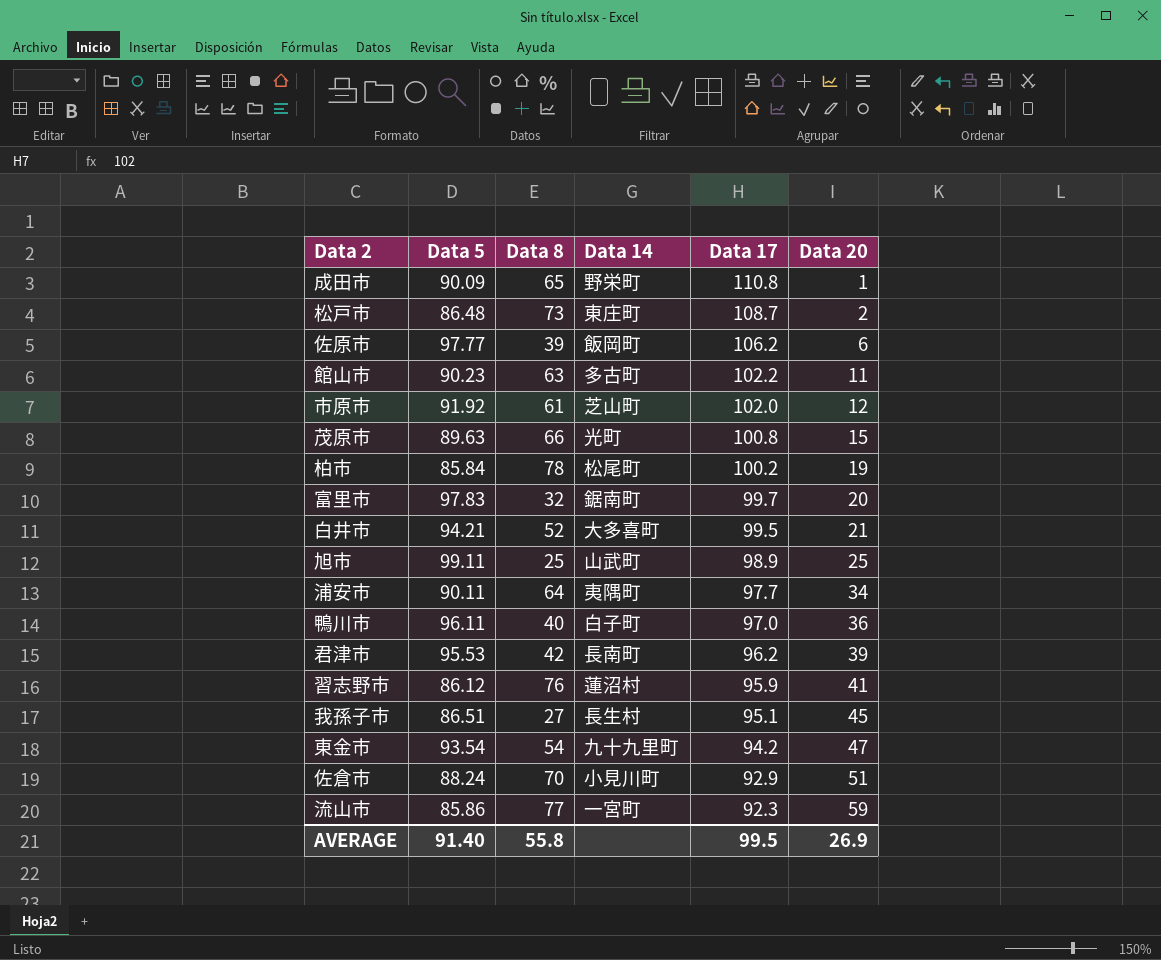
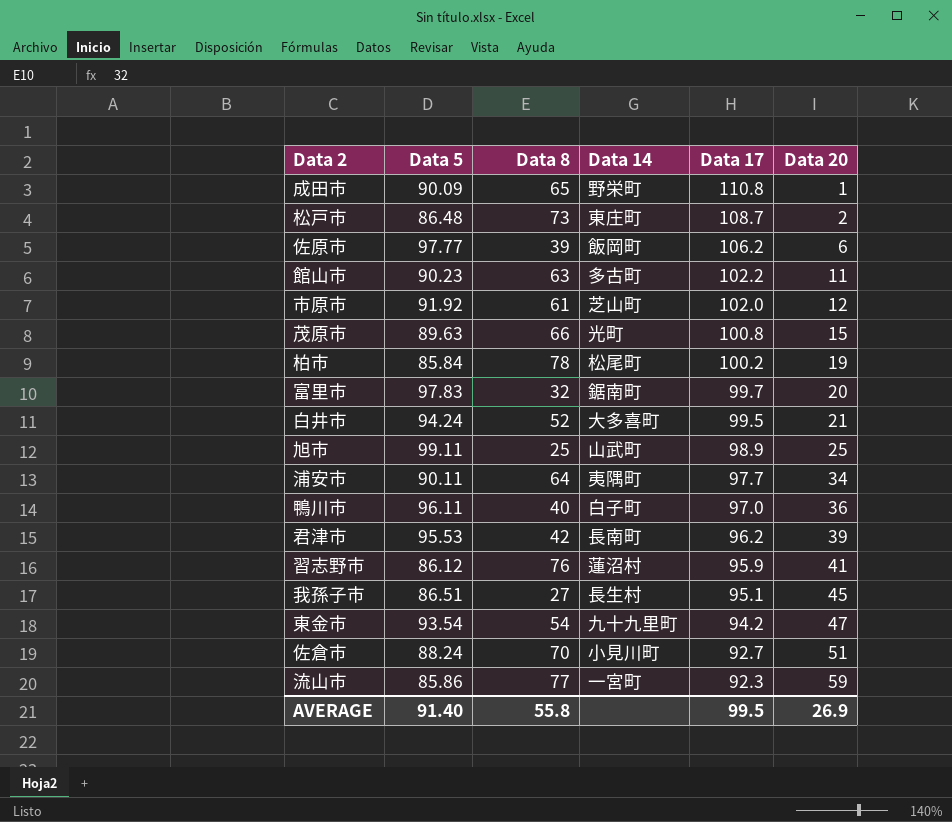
白井市 | Data 5: 94.21 -> 94.24
佐倉市 | Data 17: 92.9 -> 92.7

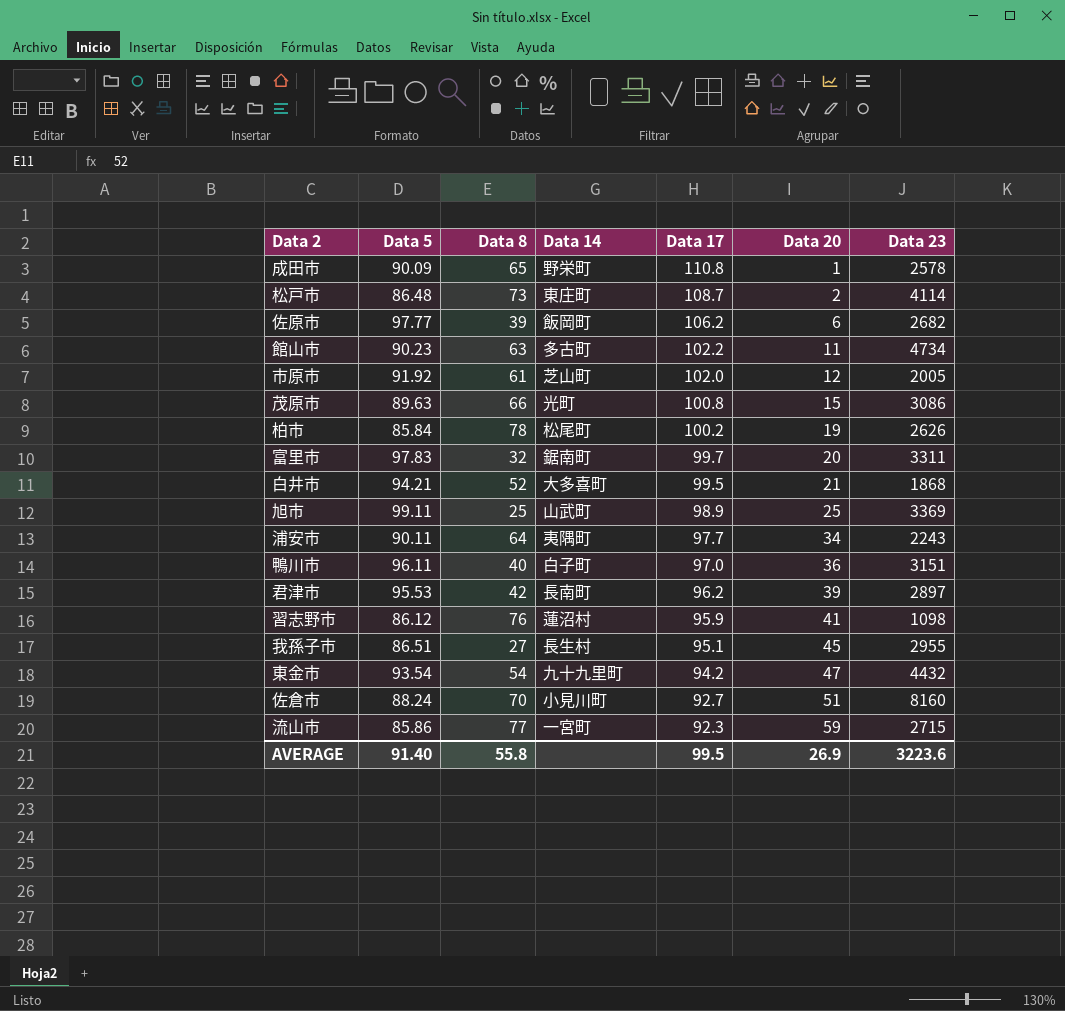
column Data 23 | position: none -> 7
白井市 | Data 5: 94.24 -> 94.21

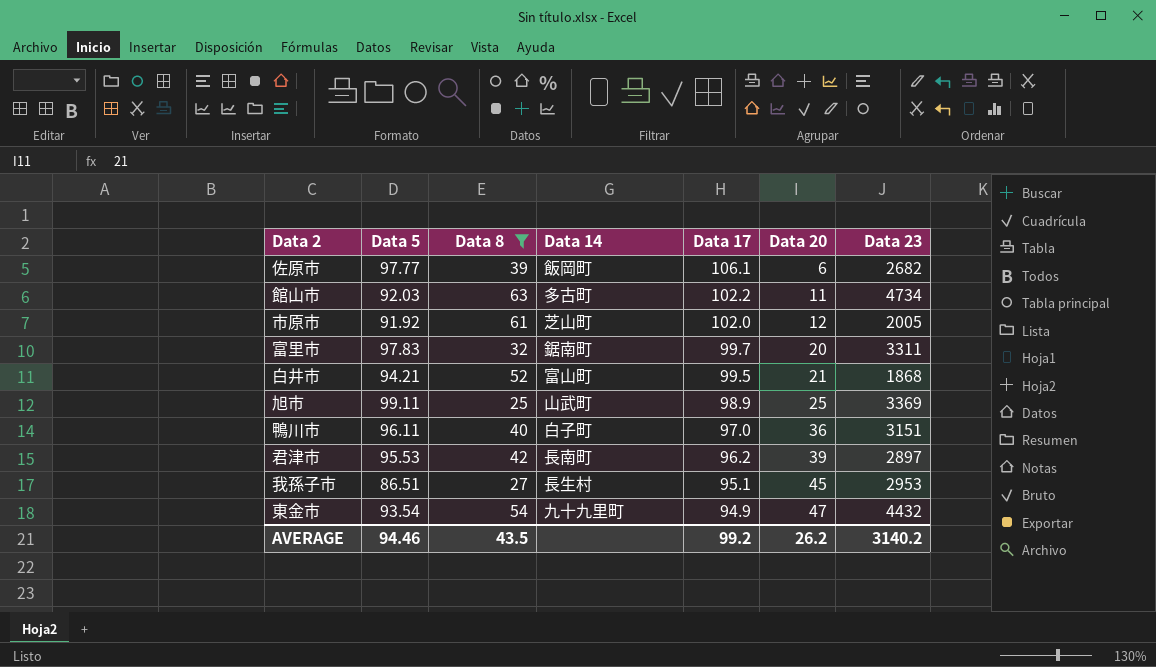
filter: none -> Data 8 <= 63
佐原市 | Data 17: 106.2 -> 106.1
館山市 | Data 5: 90.23 -> 92.03
白井市 | Data 14: 大多喜町 -> 富山町
我孫子市 | Data 23: 2955 -> 2953
東金市 | Data 17: 94.2 -> 94.9
AVERAGE | Data 5: 91.40 -> 94.46
AVERAGE | Data 8: 55.8 -> 43.5
AVERAGE | Data 17: 99.5 -> 99.2
AVERAGE | Data 20: 26.9 -> 26.2
AVERAGE | Data 23: 3223.6 -> 3140.2

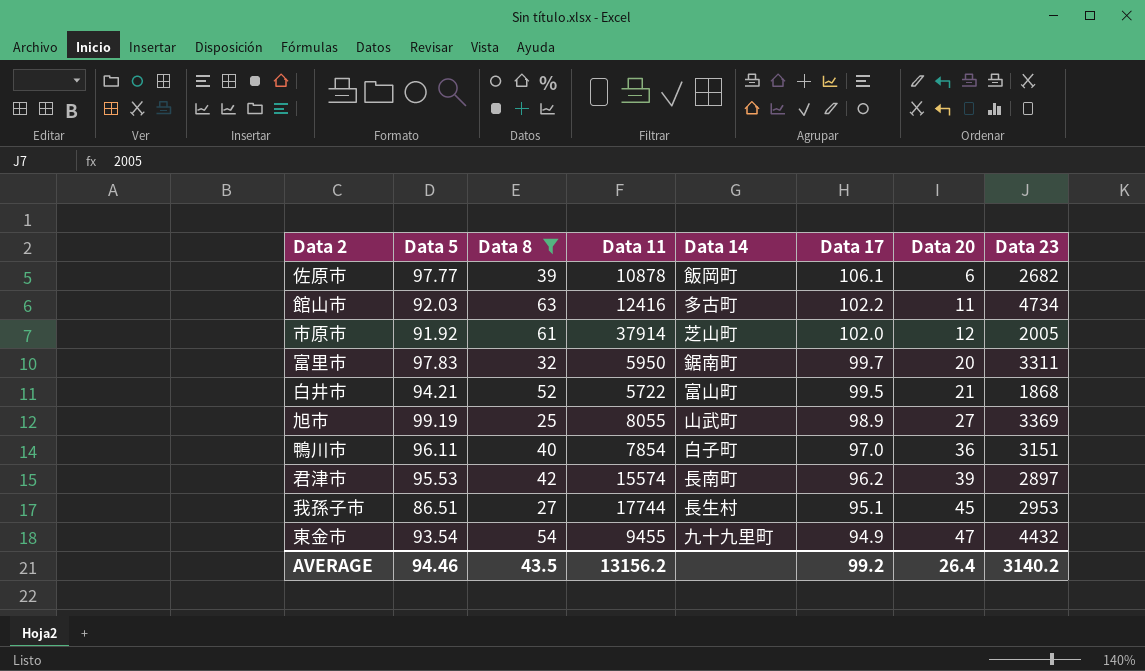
column Data 11 | position: none -> 4
旭市 | Data 5: 99.11 -> 99.19
旭市 | Data 20: 25 -> 27
AVERAGE | Data 20: 26.2 -> 26.4

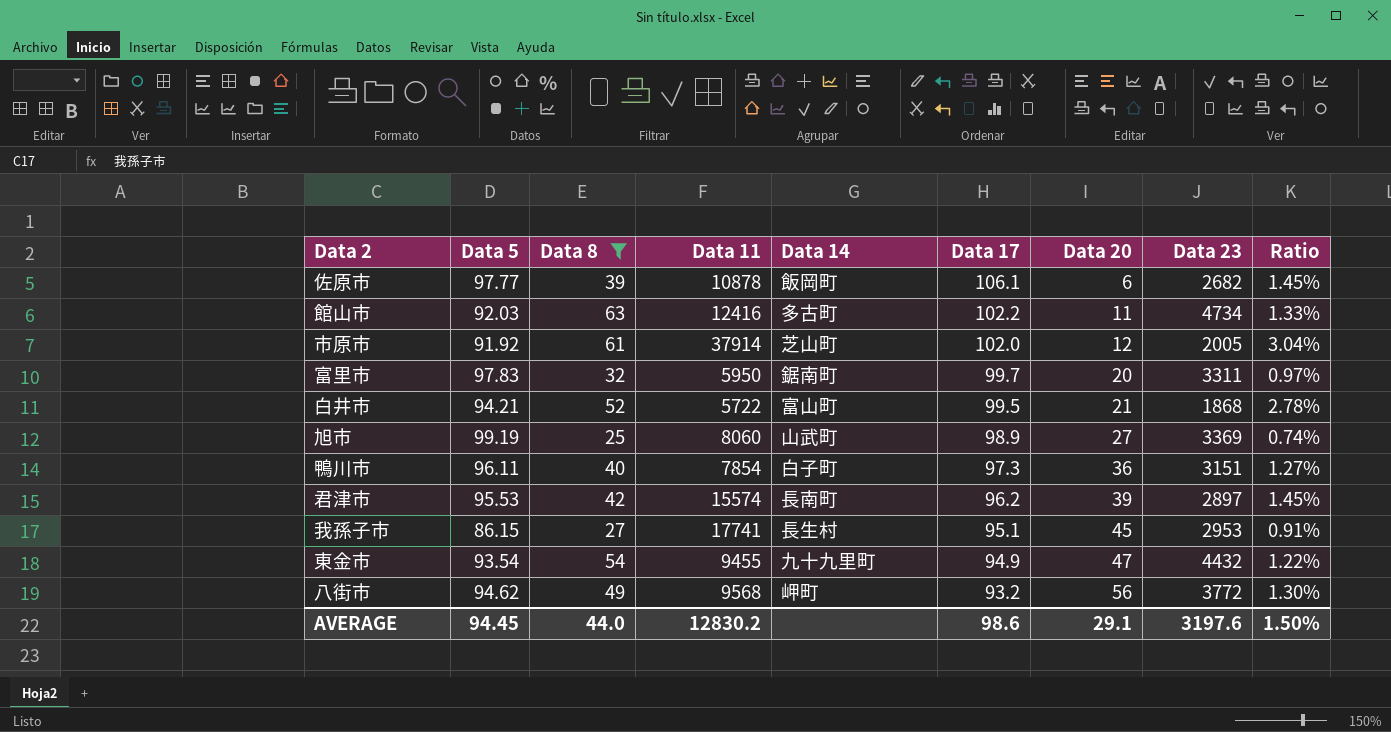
column Ratio | formula: none -> [Data 8] / [Data 23]
旭市 | Data 11: 8055 -> 8060
鴨川市 | Data 17: 97.0 -> 97.3
我孫子市 | Data 5: 86.51 -> 86.15
我孫子市 | Data 11: 17744 -> 17741
row 八街市: none -> 94.62 | 49 | 9568 | 岬町 | 93.2 | 56 | 3772 | 1.30%
AVERAGE | Data 5: 94.46 -> 94.45
AVERAGE | Data 8: 43.5 -> 44.0
AVERAGE | Data 11: 13156.2 -> 12830.2
AVERAGE | Data 17: 99.2 -> 98.6
AVERAGE | Data 20: 26.4 -> 29.1
AVERAGE | Data 23: 3140.2 -> 3197.6

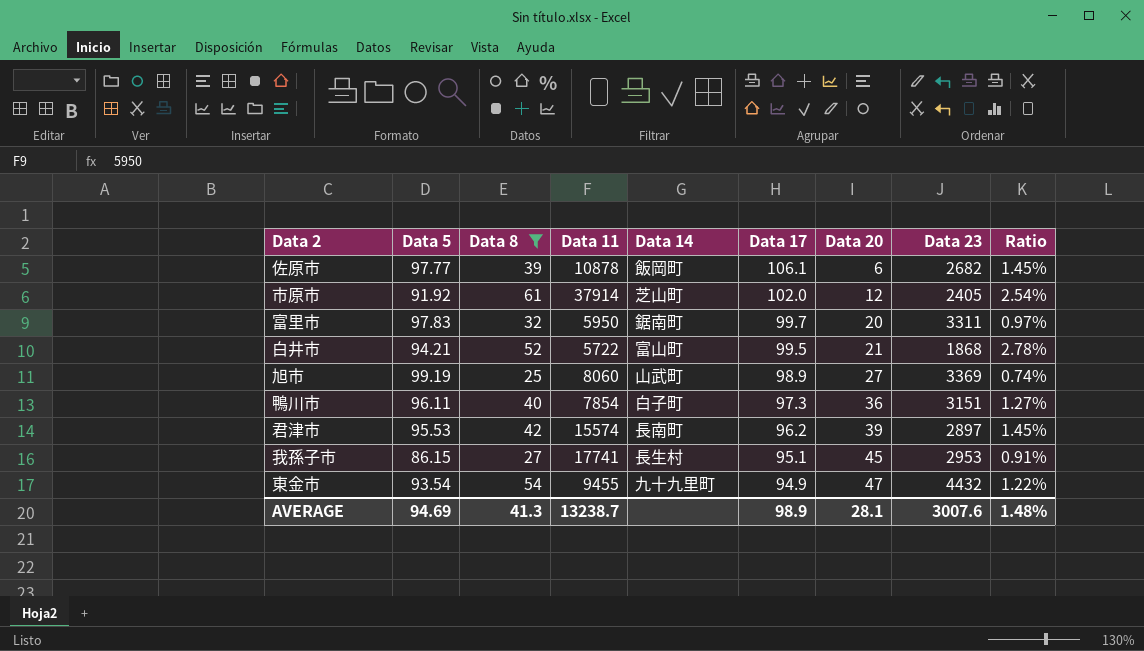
row 館山市: 92.03 | 63 | 12416 | 多古町 | 102.2 | 11 | 4734 | 1.33% -> none
row 八街市: 94.62 | 49 | 9568 | 岬町 | 93.2 | 56 | 3772 | 1.30% -> none
市原市 | Data 23: 2005 -> 2405
市原市 | Ratio: 3.04% -> 2.54%
AVERAGE | Data 5: 94.45 -> 94.69
AVERAGE | Data 8: 44.0 -> 41.3
AVERAGE | Data 11: 12830.2 -> 13238.7
AVERAGE | Data 17: 98.6 -> 98.9
AVERAGE | Data 20: 29.1 -> 28.1
AVERAGE | Data 23: 3197.6 -> 3007.6
AVERAGE | Ratio: 1.50% -> 1.48%

